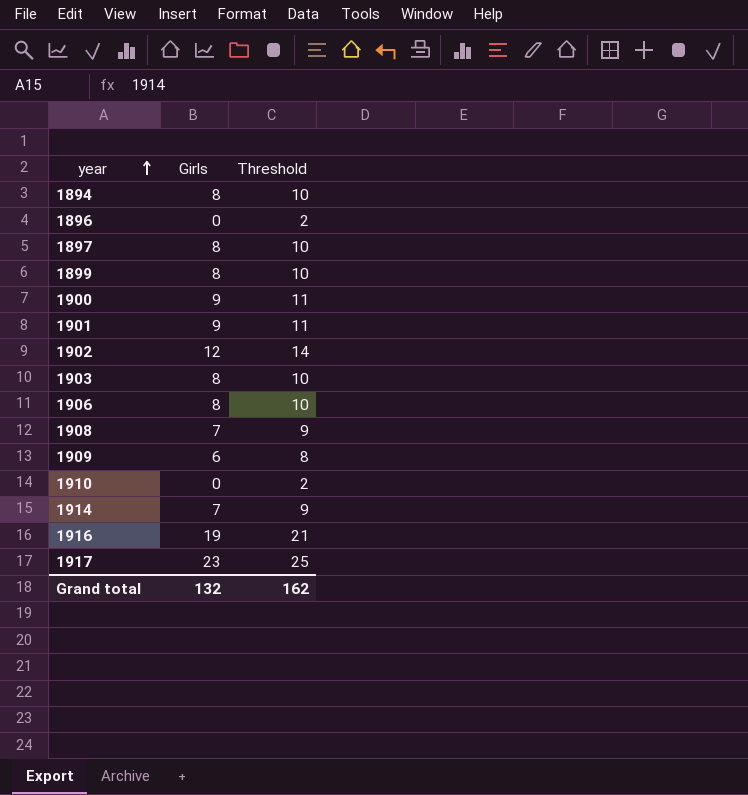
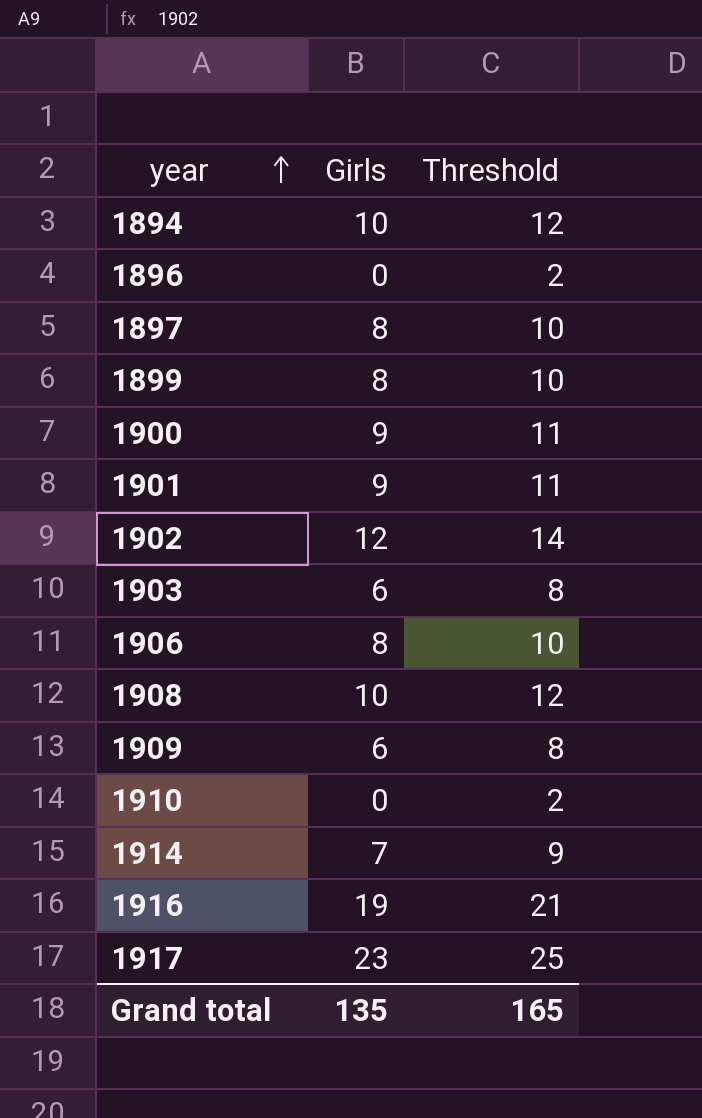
1894 | Girls: 8 -> 10
1894 | Threshold: 10 -> 12
1903 | Girls: 8 -> 6
1903 | Threshold: 10 -> 8
1908 | Girls: 7 -> 10
1908 | Threshold: 9 -> 12
Grand total | Girls: 132 -> 135
Grand total | Threshold: 162 -> 165

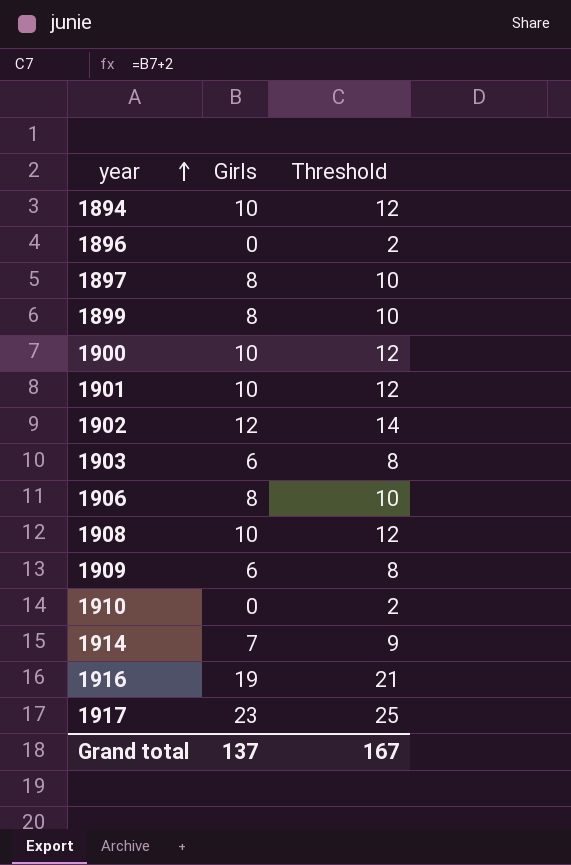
1900 | Girls: 9 -> 10
1900 | Threshold: 11 -> 12
1901 | Girls: 9 -> 10
1901 | Threshold: 11 -> 12
Grand total | Girls: 135 -> 137
Grand total | Threshold: 165 -> 167

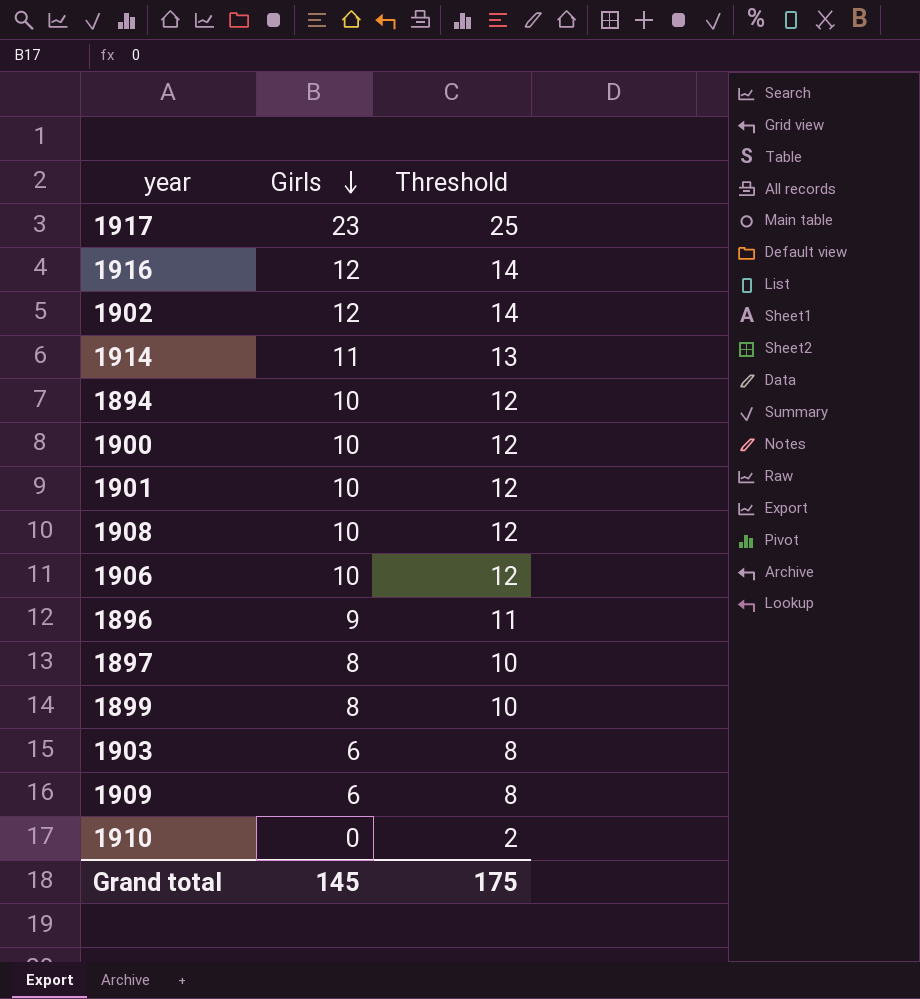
row order: year ascending -> Girls descending
1916 | Girls: 19 -> 12
1916 | Threshold: 21 -> 14
1914 | Girls: 7 -> 11
1914 | Threshold: 9 -> 13
1906 | Girls: 8 -> 10
1906 | Threshold: 10 -> 12
1896 | Girls: 0 -> 9
1896 | Threshold: 2 -> 11
Grand total | Girls: 137 -> 145
Grand total | Threshold: 167 -> 175

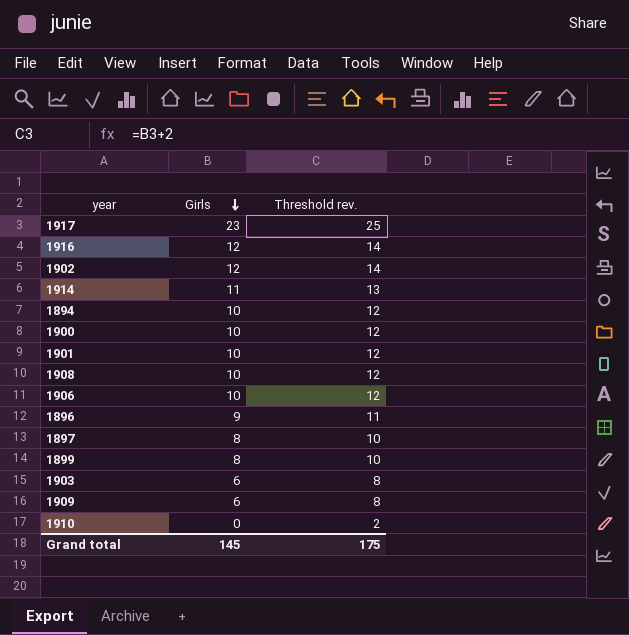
column name: Threshold -> Threshold rev.

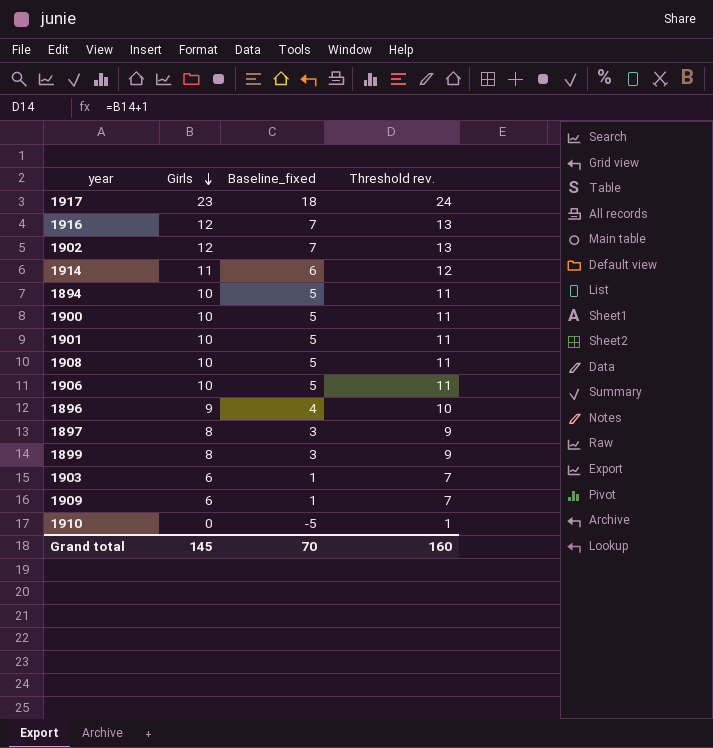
column Baseline_fixed | formula: none -> [Girls] - 5
column Threshold rev. | formula: [Girls] + 2 -> [Girls] + 1
Grand total | Threshold rev.: 175 -> 160

